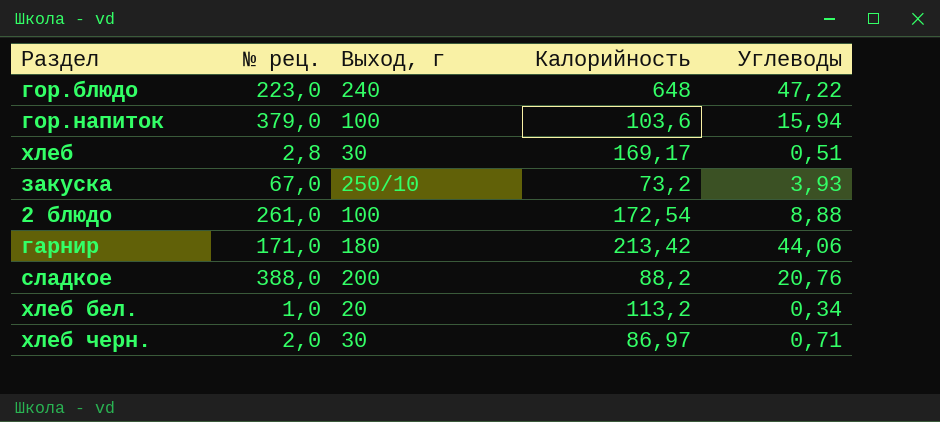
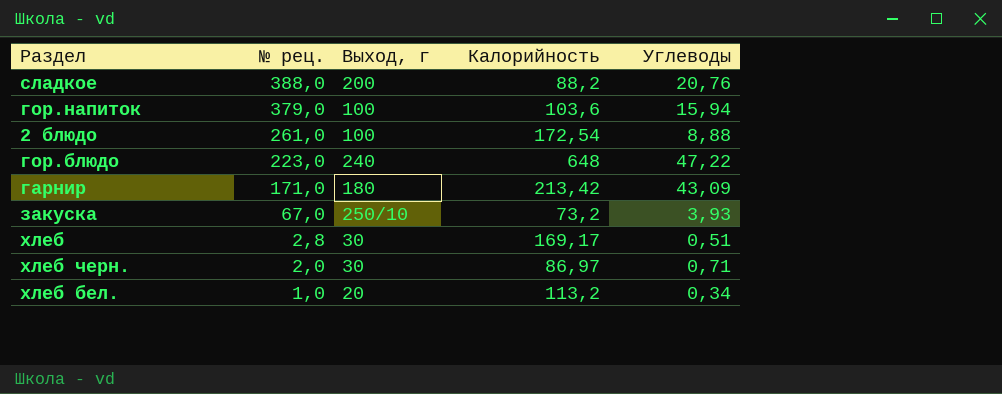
row order: none -> № рец. descending
гарнир | Углеводы: 44,06 -> 43,09

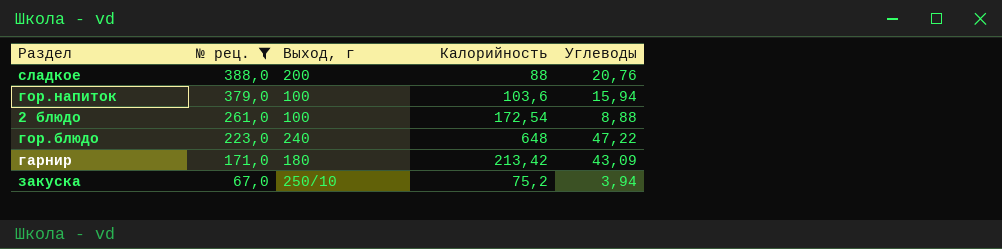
filter: none -> № рец. >= 67,0
сладкое | Калорийность: 88,2 -> 88
закуска | Калорийность: 73,2 -> 75,2
закуска | Углеводы: 3,93 -> 3,94

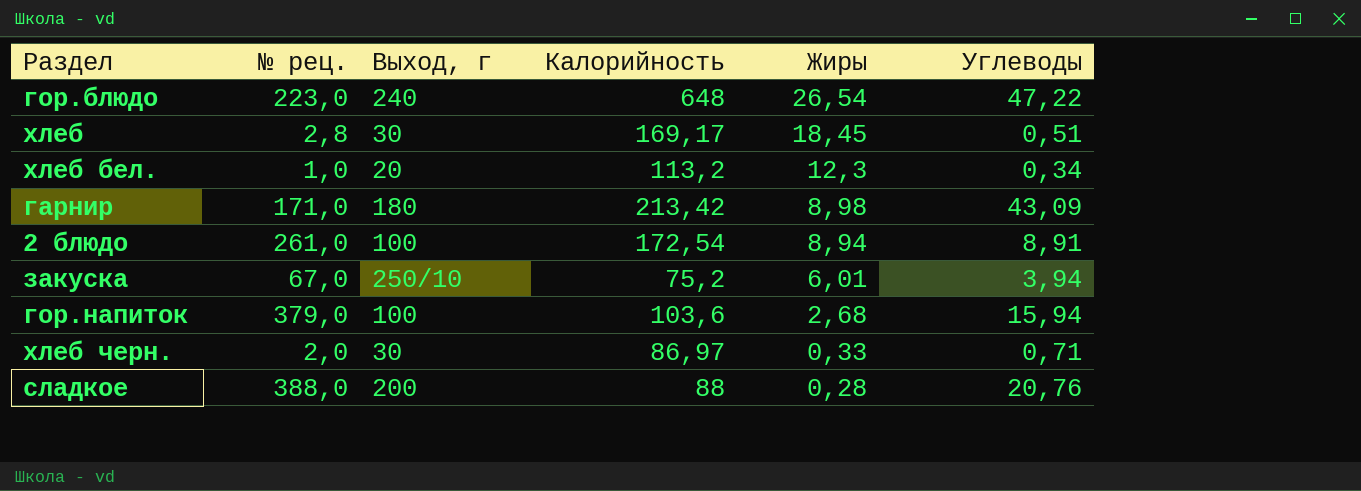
filter: № рец. >= 67,0 -> none
row order: № рец. descending -> Жиры descending
column Жиры | position: none -> 5
2 блюдо | Углеводы: 8,88 -> 8,91

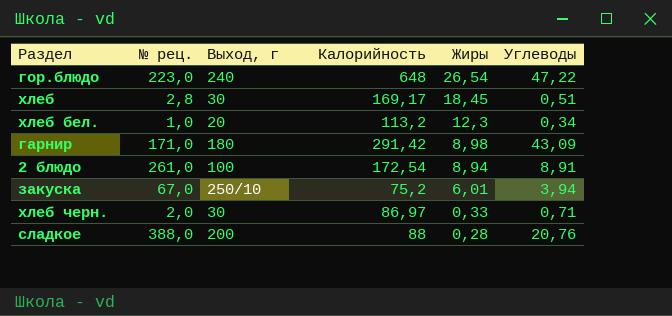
row гор.напиток: 379,0 | 100 | 103,6 | 2,68 | 15,94 -> none
гарнир | Калорийность: 213,42 -> 291,42

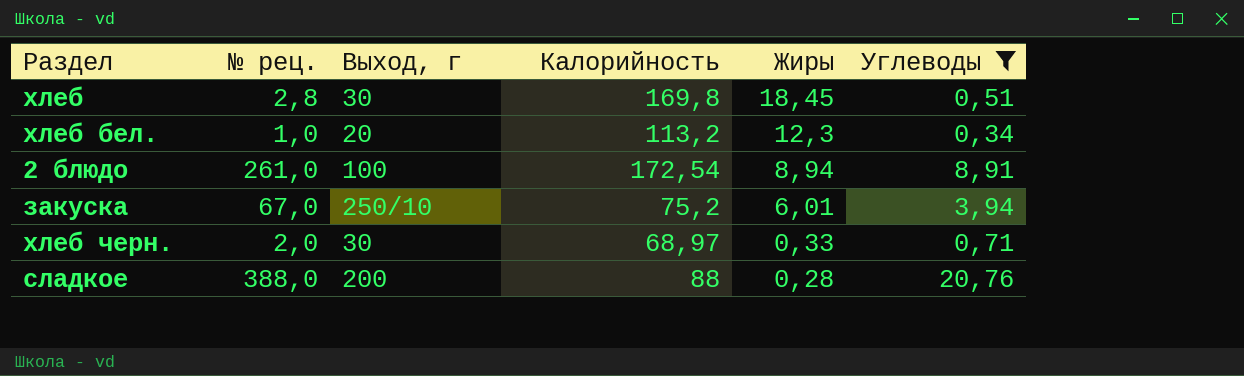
filter: none -> Углеводы <= 20,76
хлеб | Калорийность: 169,17 -> 169,8
хлеб черн. | Калорийность: 86,97 -> 68,97

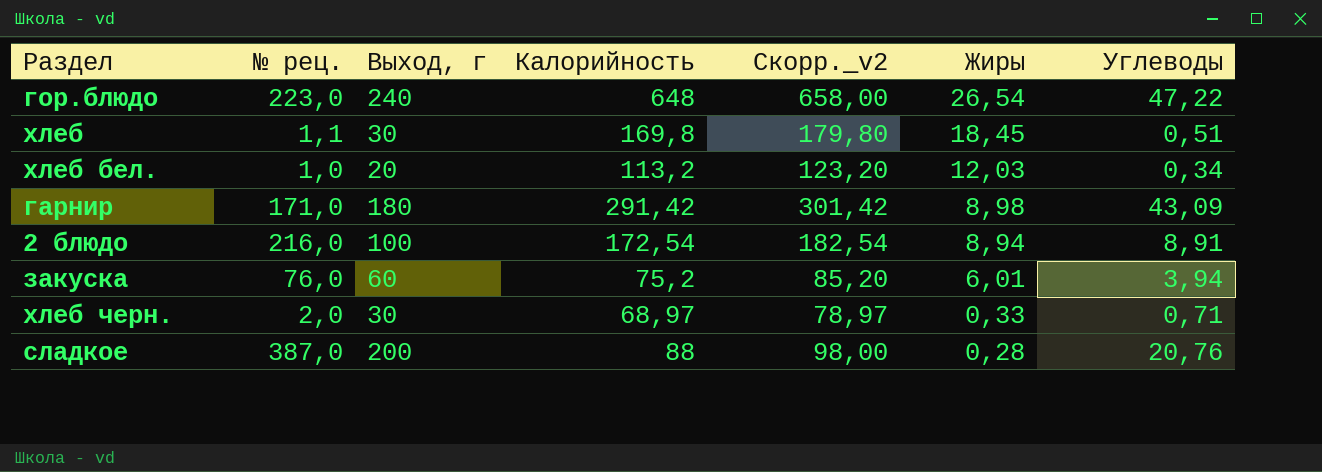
filter: Углеводы <= 20,76 -> none
column Скорр._v2 | formula: none -> [Калорийность] + 10
хлеб | № рец.: 2,8 -> 1,1
хлеб бел. | Жиры: 12,3 -> 12,03
2 блюдо | № рец.: 261,0 -> 216,0
закуска | № рец.: 67,0 -> 76,0
закуска | Выход, г: 250/10 -> 60
сладкое | № рец.: 388,0 -> 387,0

